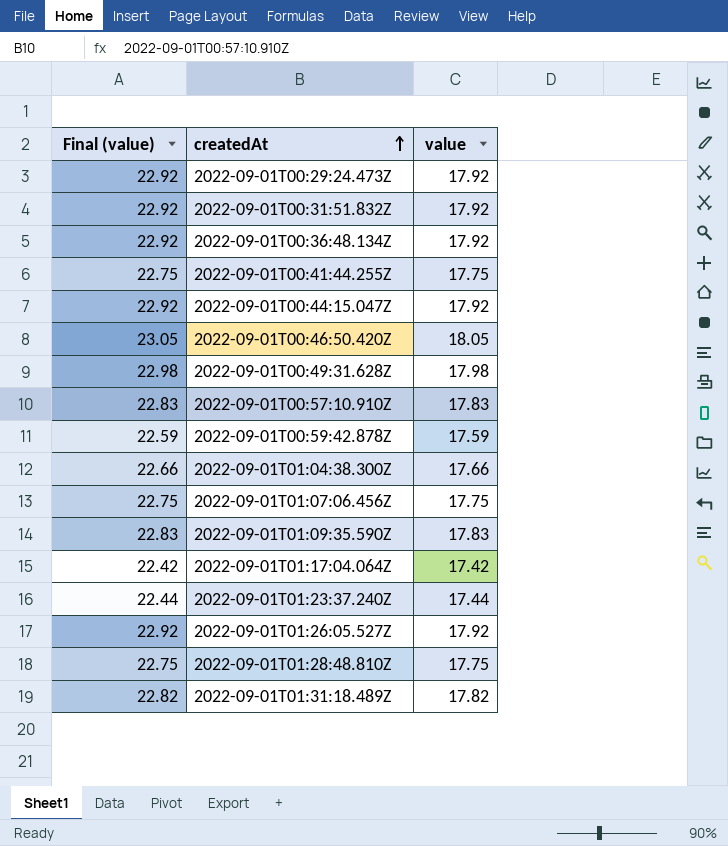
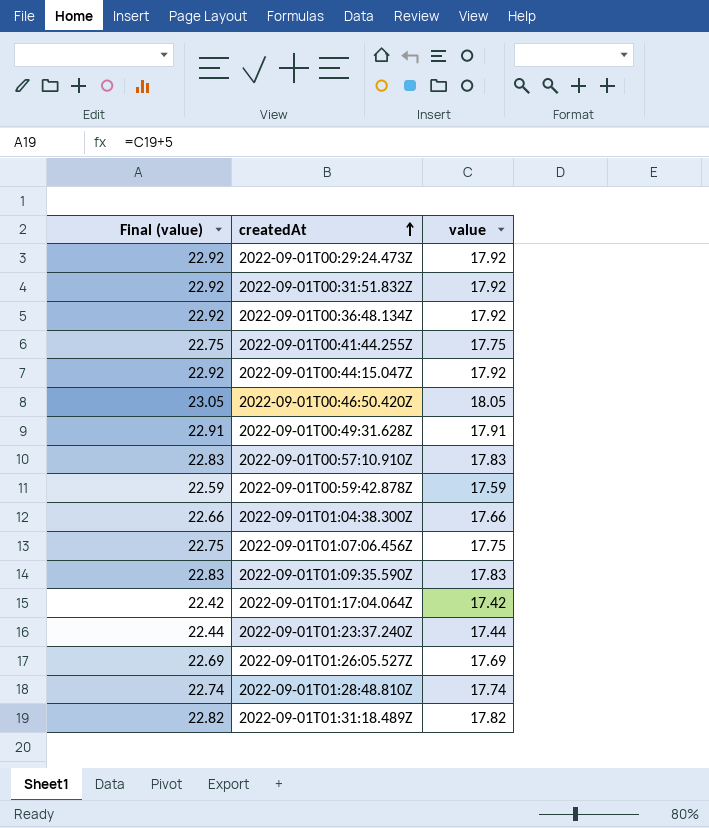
2022-09-01T00:49:31.628Z | Final (value): 22.98 -> 22.91
2022-09-01T00:49:31.628Z | value: 17.98 -> 17.91
2022-09-01T01:26:05.527Z | Final (value): 22.92 -> 22.69
2022-09-01T01:26:05.527Z | value: 17.92 -> 17.69
2022-09-01T01:28:48.810Z | Final (value): 22.75 -> 22.74
2022-09-01T01:28:48.810Z | value: 17.75 -> 17.74

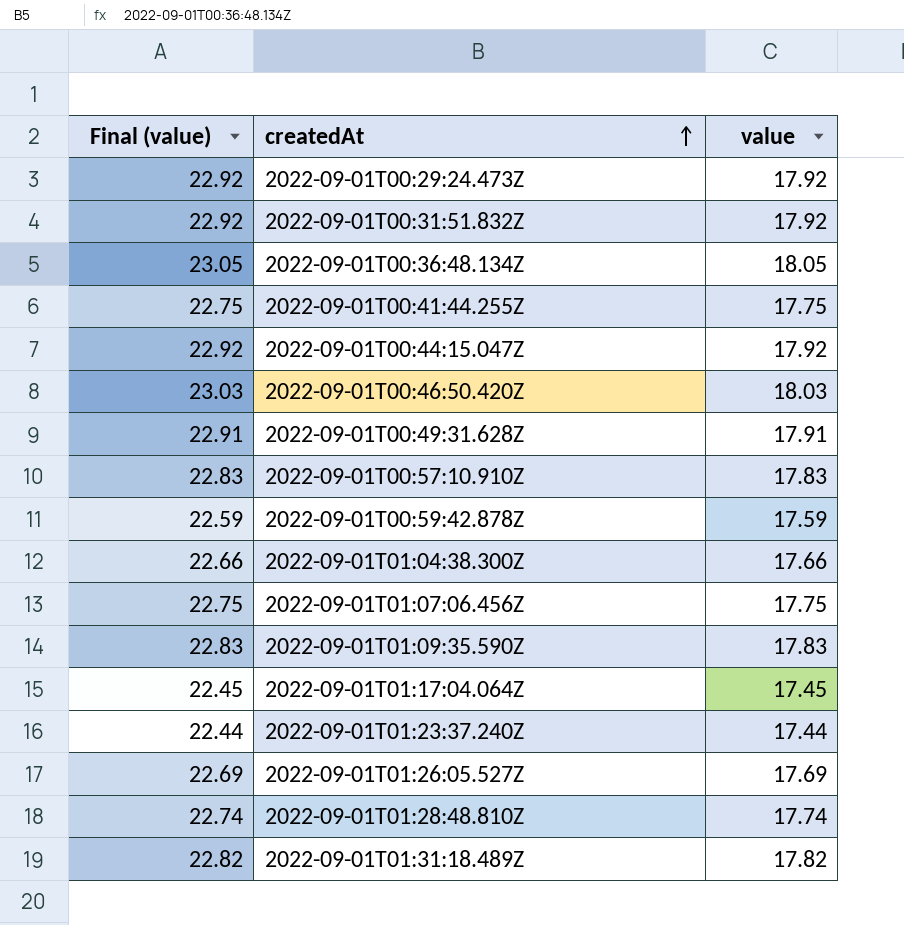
2022-09-01T00:36:48.134Z | Final (value): 22.92 -> 23.05
2022-09-01T00:36:48.134Z | value: 17.92 -> 18.05
2022-09-01T00:46:50.420Z | Final (value): 23.05 -> 23.03
2022-09-01T00:46:50.420Z | value: 18.05 -> 18.03
2022-09-01T01:17:04.064Z | Final (value): 22.42 -> 22.45
2022-09-01T01:17:04.064Z | value: 17.42 -> 17.45

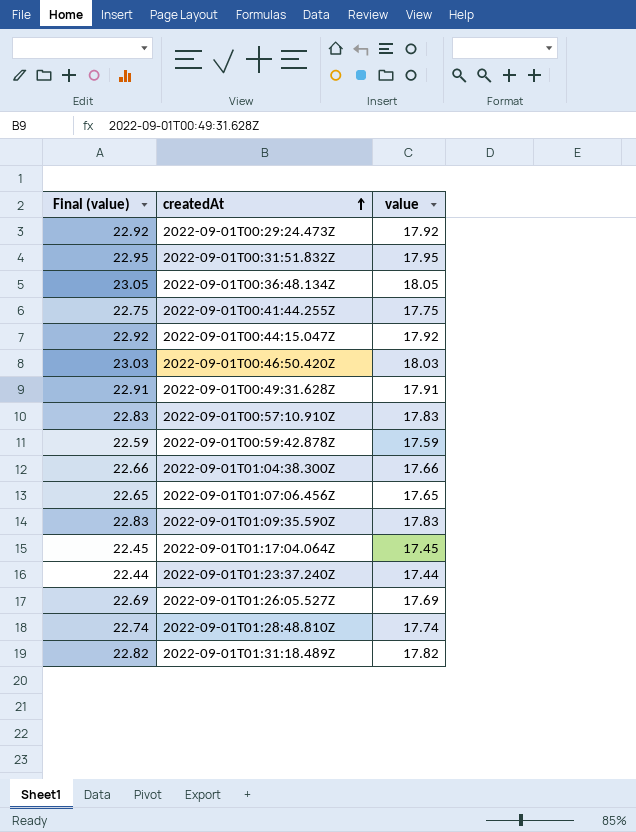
2022-09-01T00:31:51.832Z | Final (value): 22.92 -> 22.95
2022-09-01T00:31:51.832Z | value: 17.92 -> 17.95
2022-09-01T01:07:06.456Z | Final (value): 22.75 -> 22.65
2022-09-01T01:07:06.456Z | value: 17.75 -> 17.65

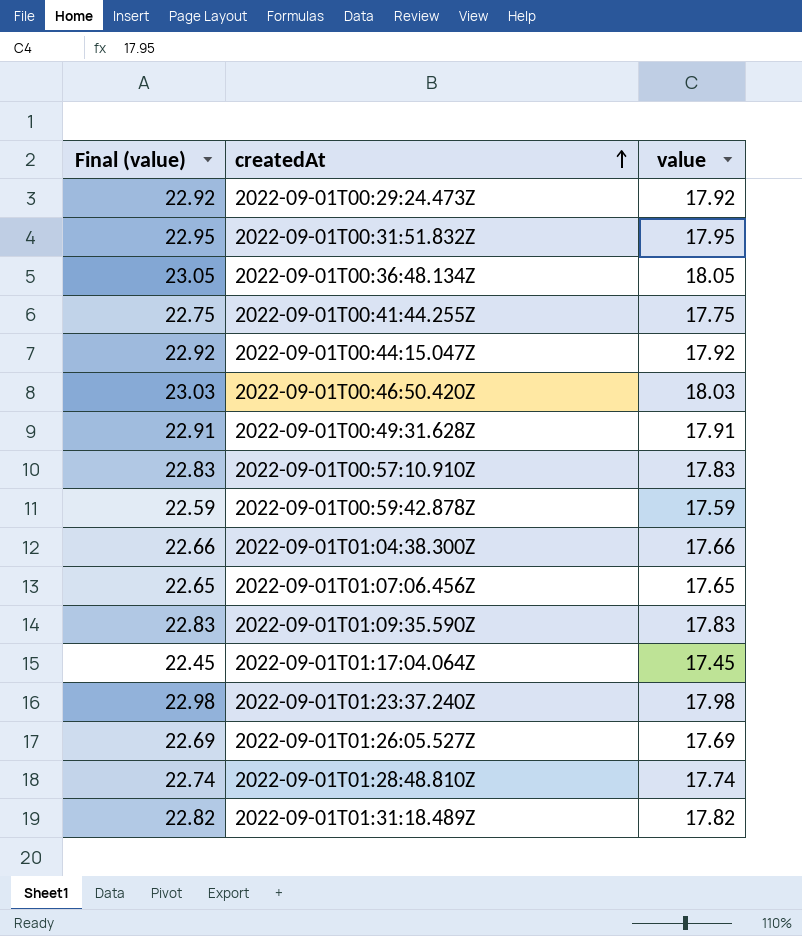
2022-09-01T01:23:37.240Z | Final (value): 22.44 -> 22.98
2022-09-01T01:23:37.240Z | value: 17.44 -> 17.98

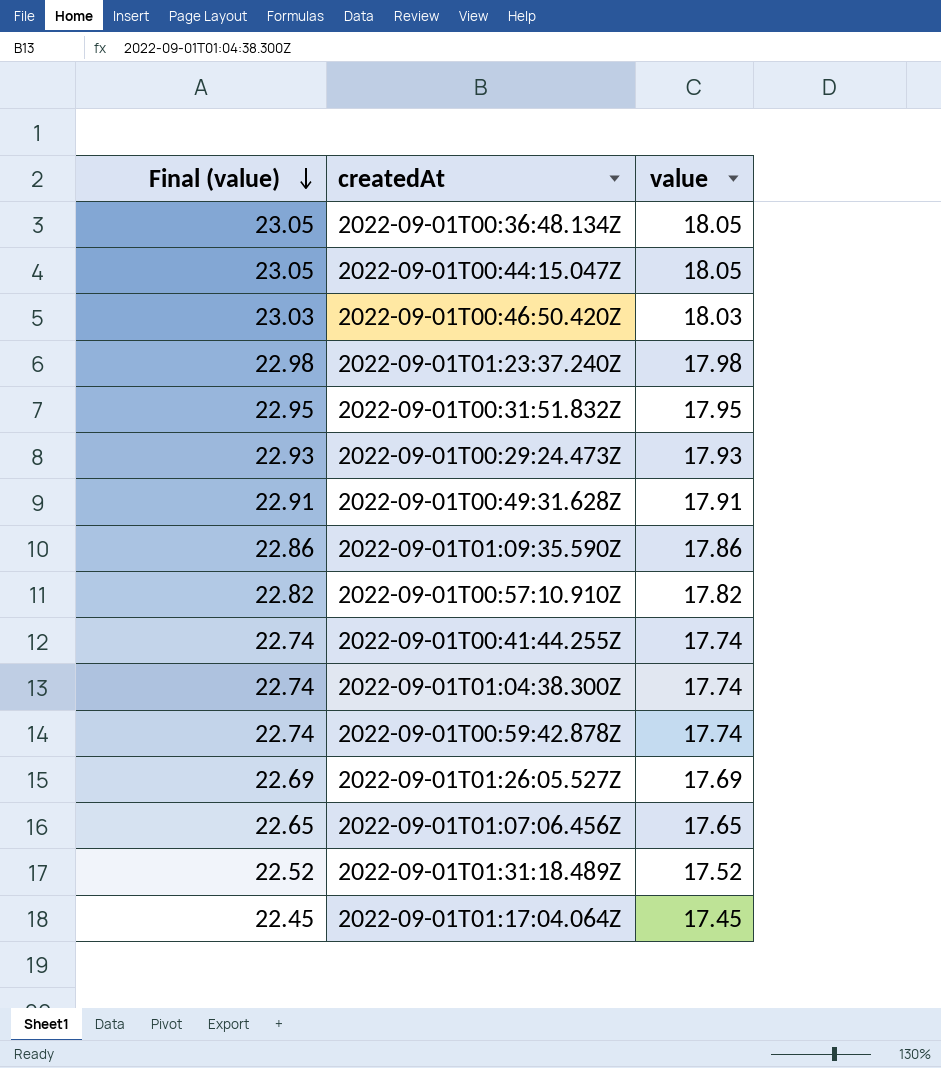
row order: createdAt ascending -> Final (value) descending
row 2022-09-01T01:28:48.810Z: 22.74 | 17.74 -> none
2022-09-01T00:44:15.047Z | Final (value): 22.92 -> 23.05
2022-09-01T00:44:15.047Z | value: 17.92 -> 18.05
2022-09-01T00:29:24.473Z | Final (value): 22.92 -> 22.93
2022-09-01T00:29:24.473Z | value: 17.92 -> 17.93
2022-09-01T01:09:35.590Z | Final (value): 22.83 -> 22.86
2022-09-01T01:09:35.590Z | value: 17.83 -> 17.86
2022-09-01T00:57:10.910Z | Final (value): 22.83 -> 22.82
2022-09-01T00:57:10.910Z | value: 17.83 -> 17.82
2022-09-01T00:41:44.255Z | Final (value): 22.75 -> 22.74
2022-09-01T00:41:44.255Z | value: 17.75 -> 17.74
2022-09-01T01:04:38.300Z | Final (value): 22.66 -> 22.74
2022-09-01T01:04:38.300Z | value: 17.66 -> 17.74
2022-09-01T00:59:42.878Z | Final (value): 22.59 -> 22.74
2022-09-01T00:59:42.878Z | value: 17.59 -> 17.74
2022-09-01T01:31:18.489Z | Final (value): 22.82 -> 22.52
2022-09-01T01:31:18.489Z | value: 17.82 -> 17.52

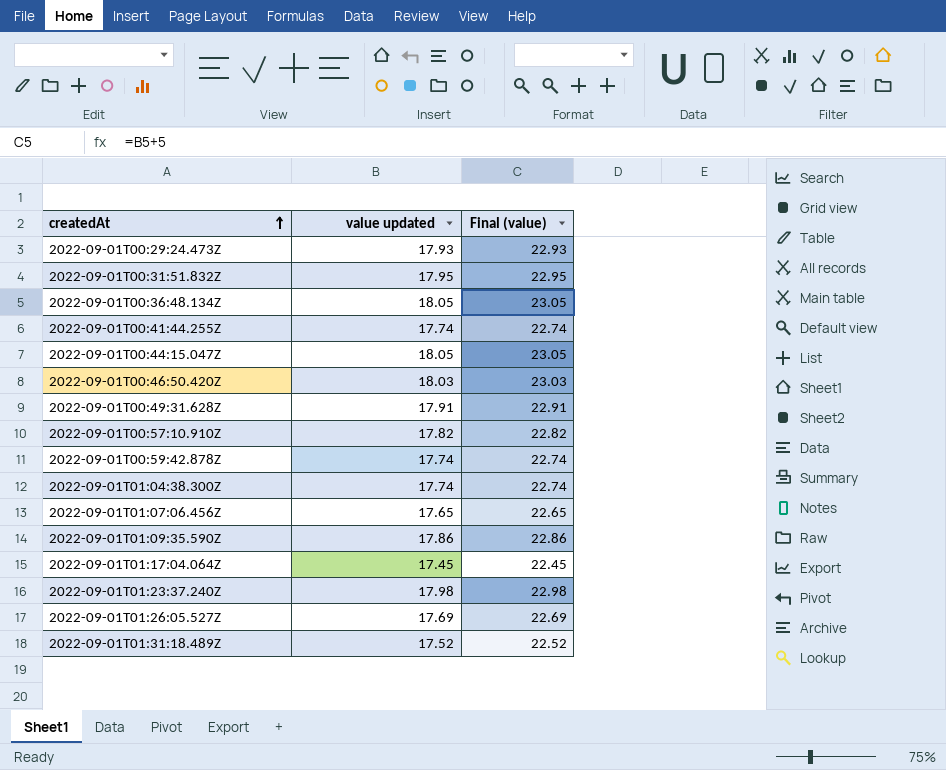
row order: Final (value) descending -> createdAt ascending
column name: value -> value updated
column Final (value) | position: 1 -> 3

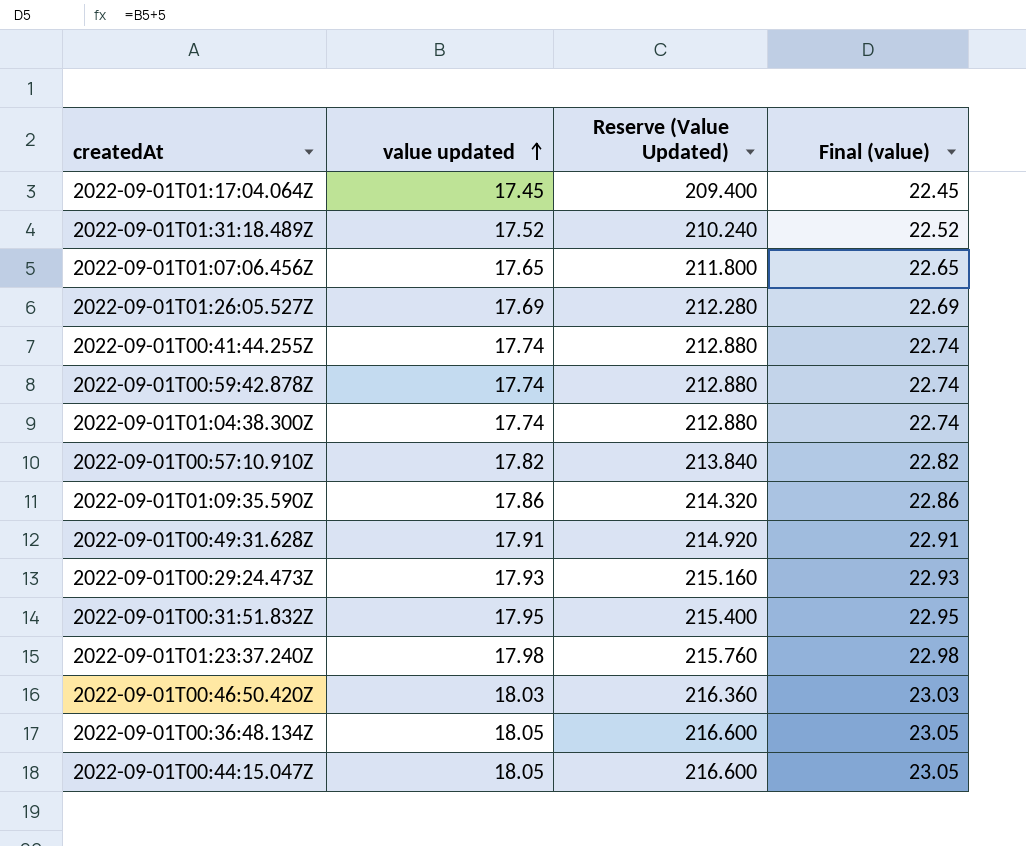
row order: createdAt ascending -> value updated ascending
column Reserve (Value Updated) | formula: none -> [value updated] * 12

